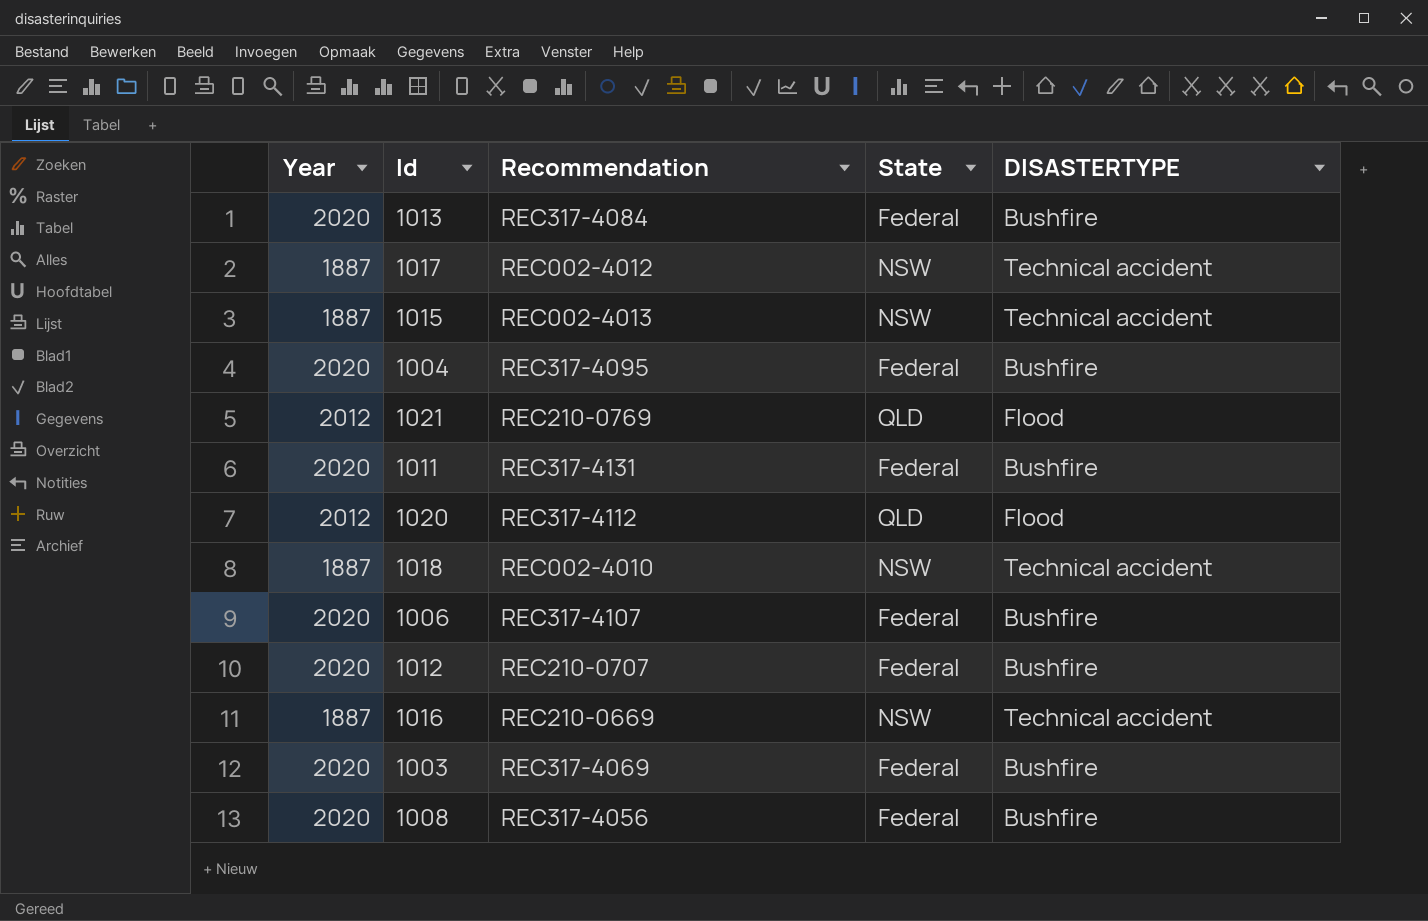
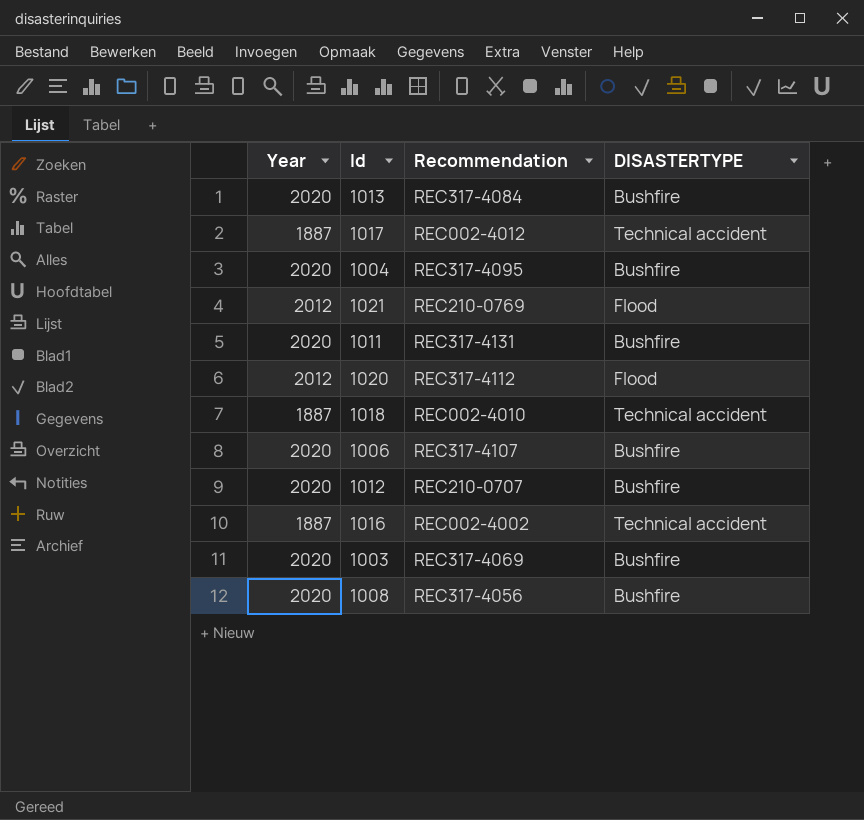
column State | position: 4 -> none
row 1015: 1887 | REC002-4013 | NSW | Technical accident -> none
1016 | Recommendation: REC210-0669 -> REC002-4002

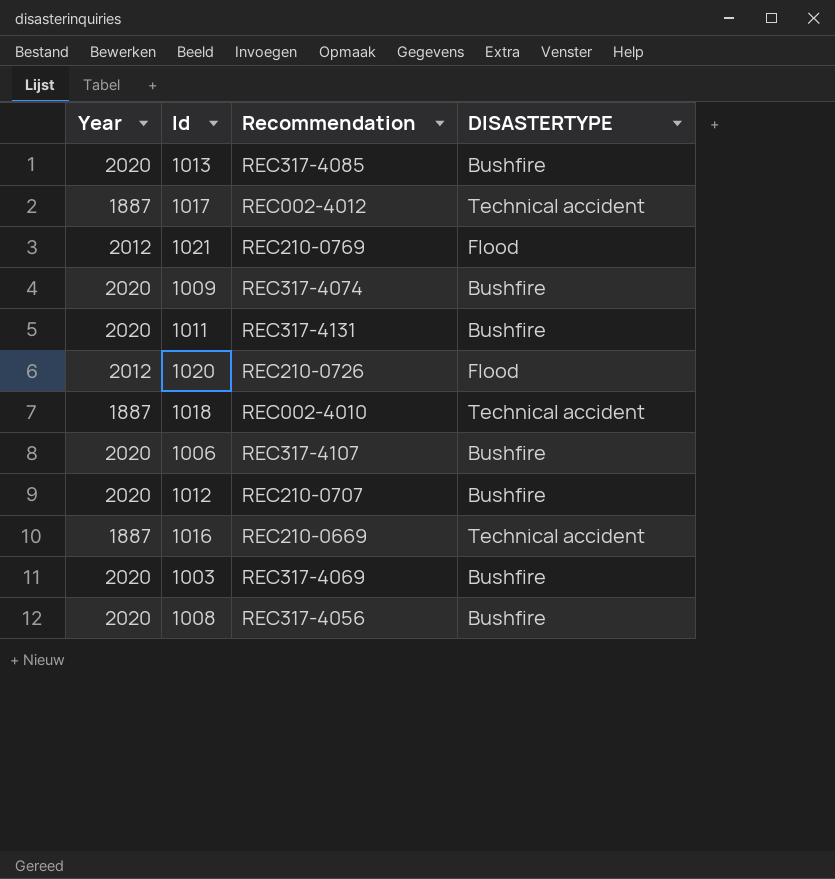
row 1004: 2020 | REC317-4095 | Bushfire -> none
1013 | Recommendation: REC317-4084 -> REC317-4085
row 1009: none -> 2020 | REC317-4074 | Bushfire
1020 | Recommendation: REC317-4112 -> REC210-0726
1016 | Recommendation: REC002-4002 -> REC210-0669

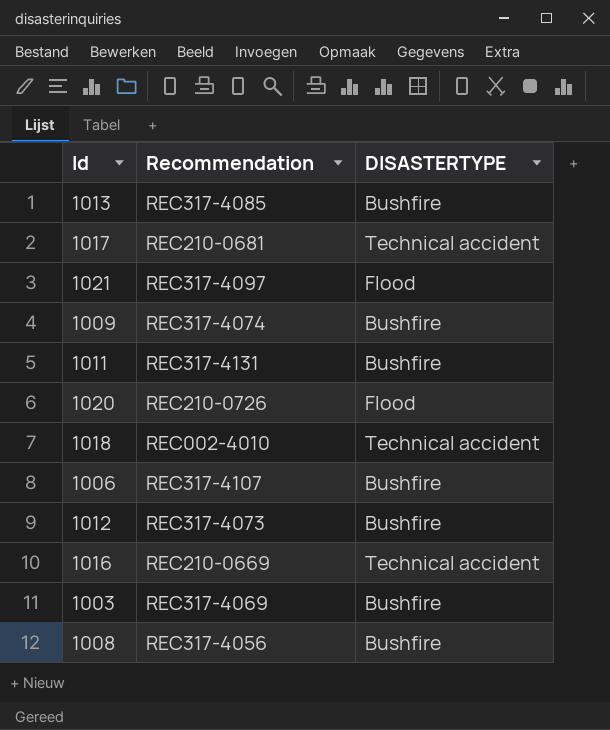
column Year | position: 1 -> none
1017 | Recommendation: REC002-4012 -> REC210-0681
1021 | Recommendation: REC210-0769 -> REC317-4097
1012 | Recommendation: REC210-0707 -> REC317-4073

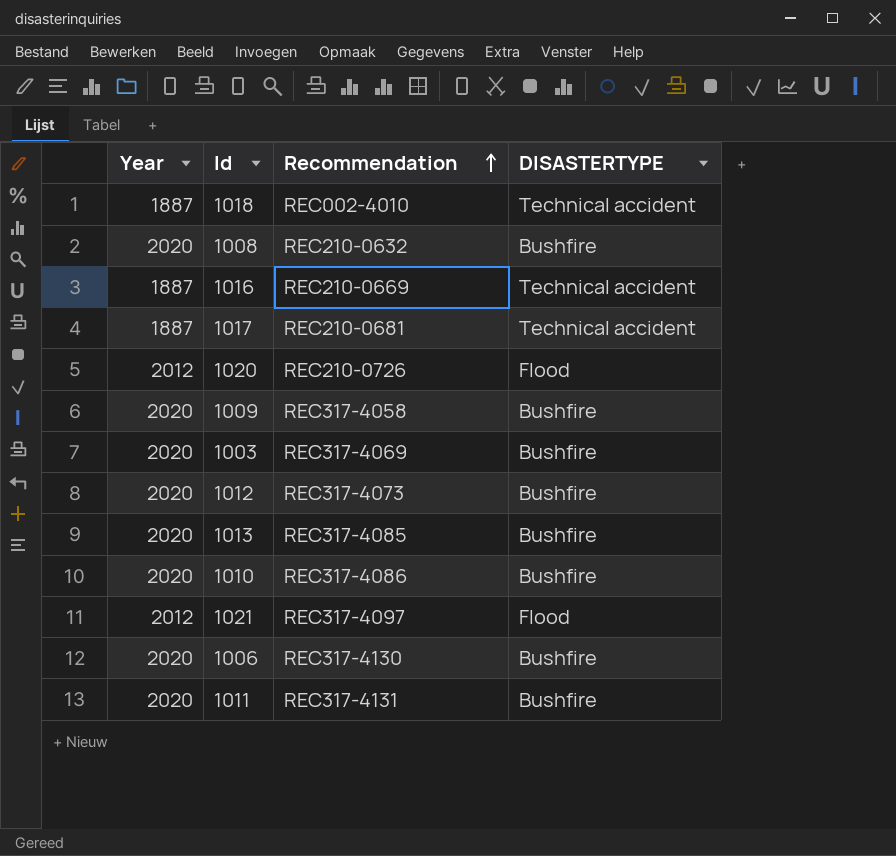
row order: none -> Recommendation ascending
column Year | position: none -> 1
1008 | Recommendation: REC317-4056 -> REC210-0632
1009 | Recommendation: REC317-4074 -> REC317-4058
row 1010: none -> 2020 | REC317-4086 | Bushfire
1006 | Recommendation: REC317-4107 -> REC317-4130

